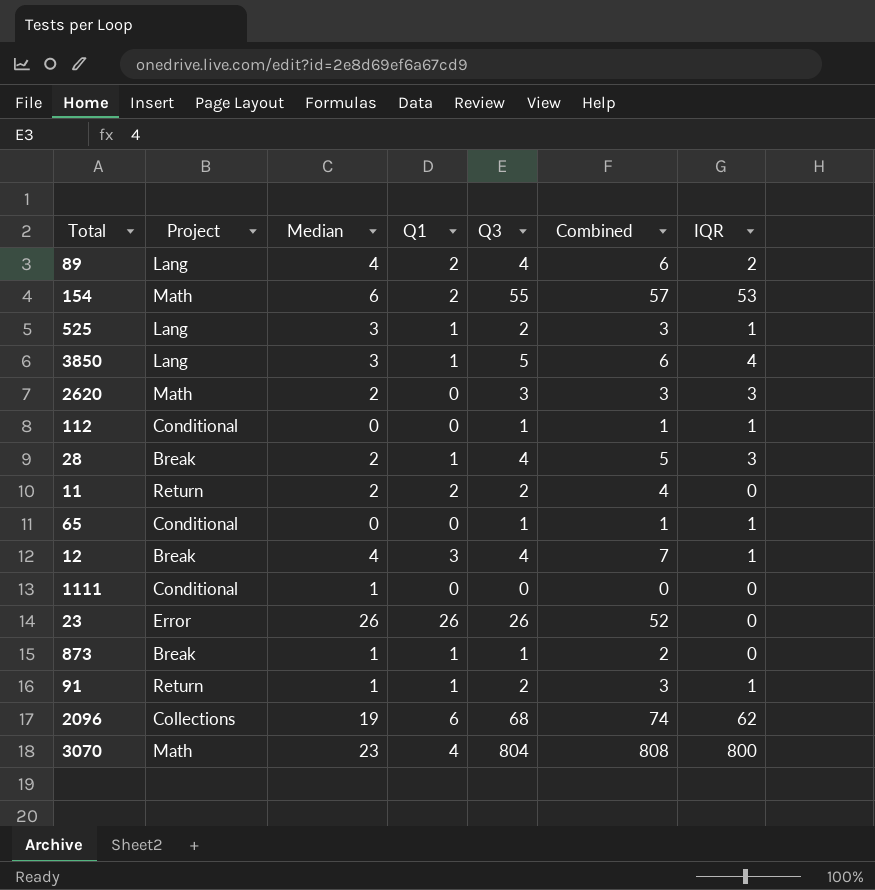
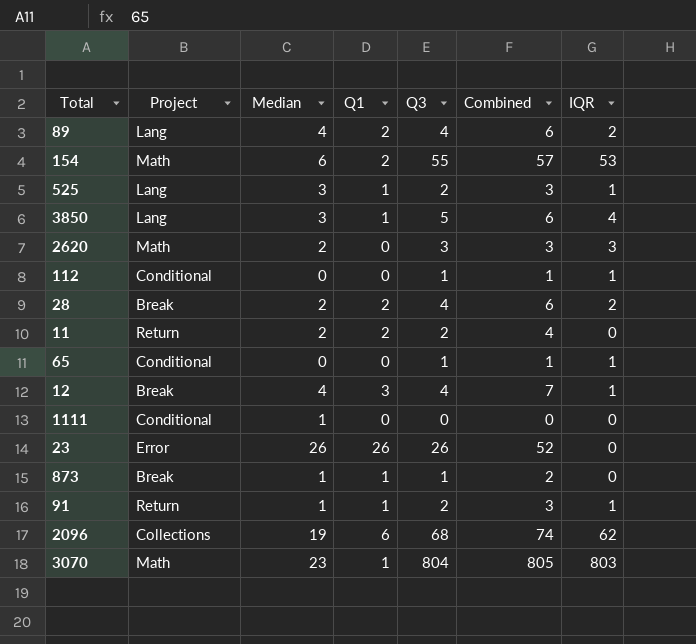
28 | Q1: 1 -> 2
28 | Combined: 5 -> 6
28 | IQR: 3 -> 2
3070 | Q1: 4 -> 1
3070 | Combined: 808 -> 805
3070 | IQR: 800 -> 803

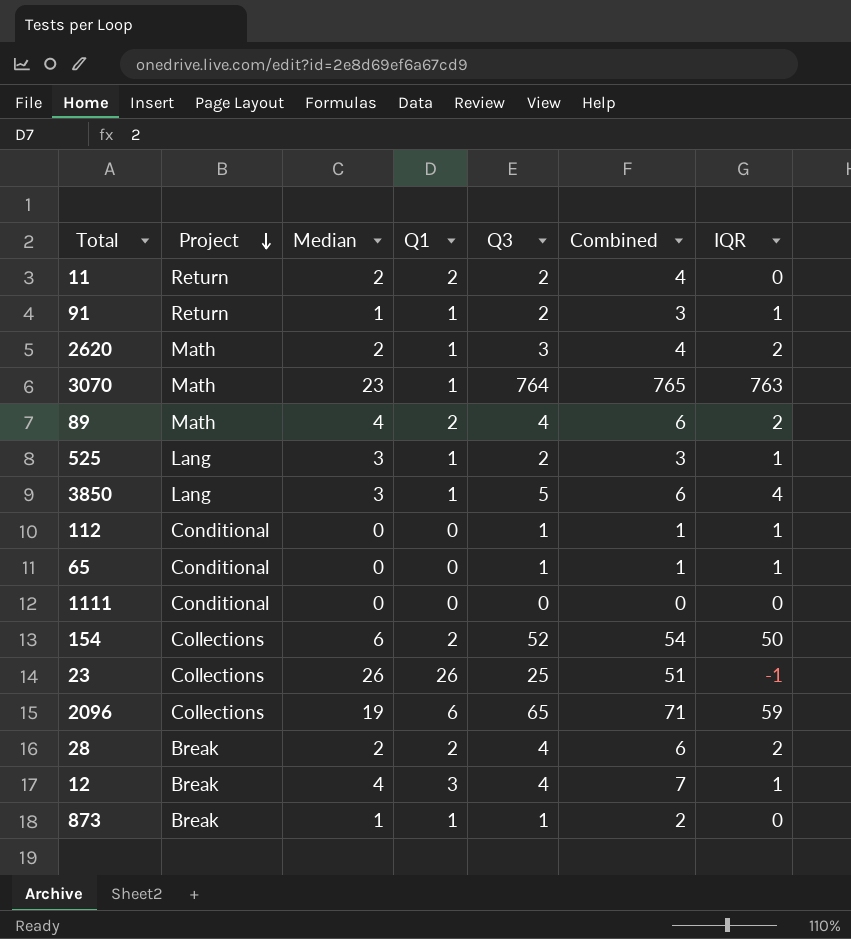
row order: none -> Project descending
2620 | Q1: 0 -> 1
2620 | Combined: 3 -> 4
2620 | IQR: 3 -> 2
3070 | Q3: 804 -> 764
3070 | Combined: 805 -> 765
3070 | IQR: 803 -> 763
89 | Project: Lang -> Math
1111 | Median: 1 -> 0
154 | Project: Math -> Collections
154 | Q3: 55 -> 52
154 | Combined: 57 -> 54
154 | IQR: 53 -> 50
23 | Project: Error -> Collections
23 | Q3: 26 -> 25
23 | Combined: 52 -> 51
23 | IQR: 0 -> -1
2096 | Q3: 68 -> 65
2096 | Combined: 74 -> 71
2096 | IQR: 62 -> 59

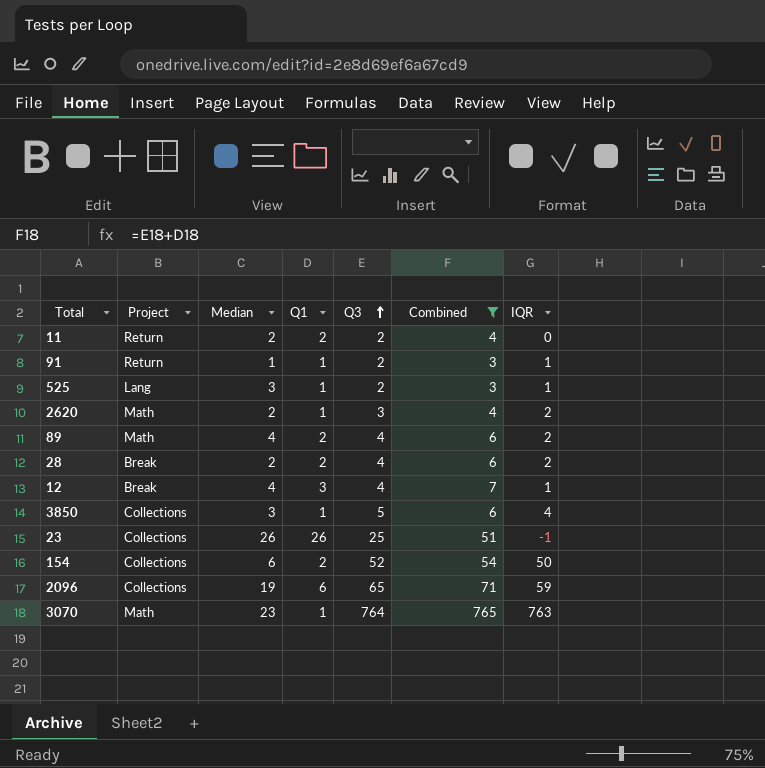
filter: none -> Combined >= 3
row order: Project descending -> Q3 ascending
3850 | Project: Lang -> Collections

